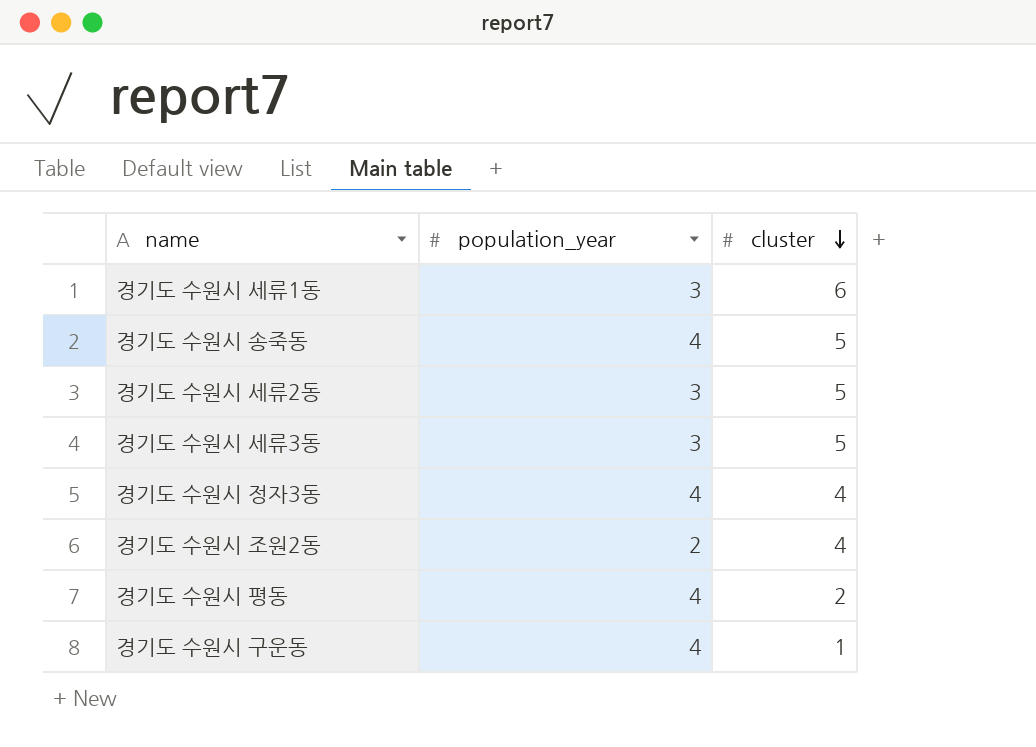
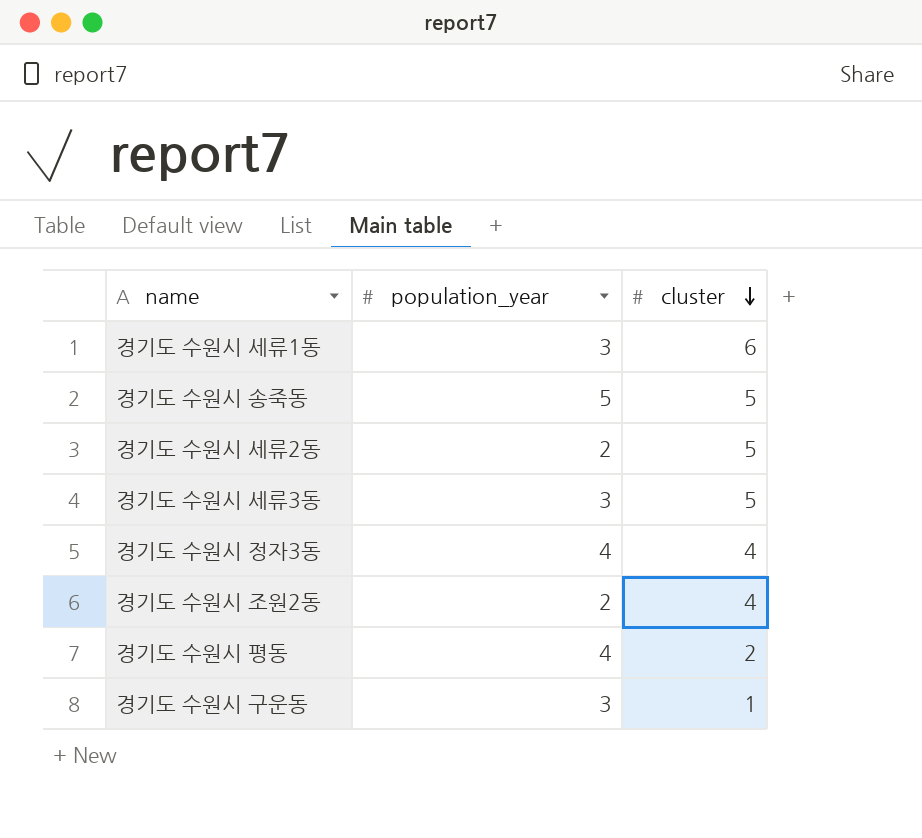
경기도 수원시 송죽동 | population_year: 4 -> 5
경기도 수원시 세류2동 | population_year: 3 -> 2
경기도 수원시 구운동 | population_year: 4 -> 3

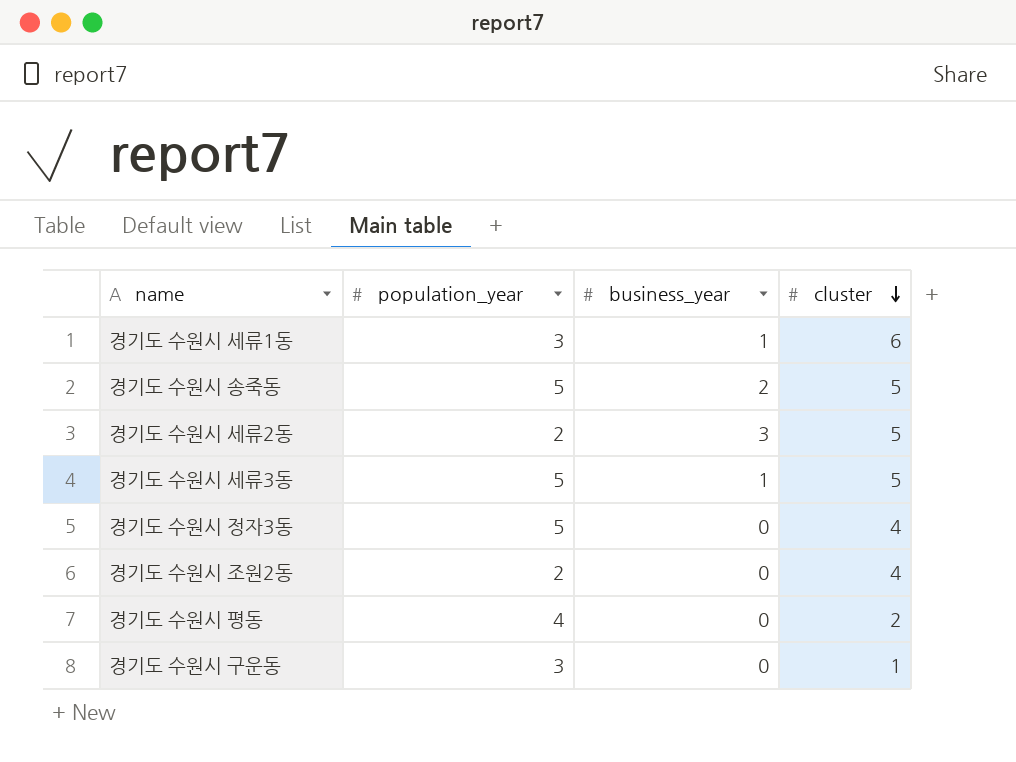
column business_year | position: none -> 3
경기도 수원시 세류3동 | population_year: 3 -> 5
경기도 수원시 정자3동 | population_year: 4 -> 5

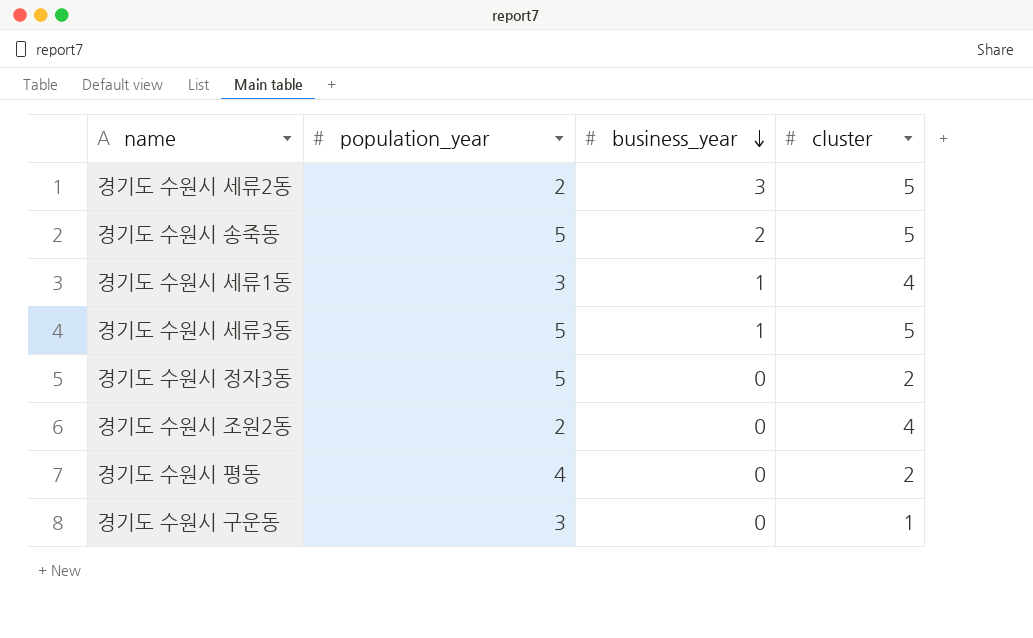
row order: cluster descending -> business_year descending
경기도 수원시 세류1동 | cluster: 6 -> 4
경기도 수원시 정자3동 | cluster: 4 -> 2

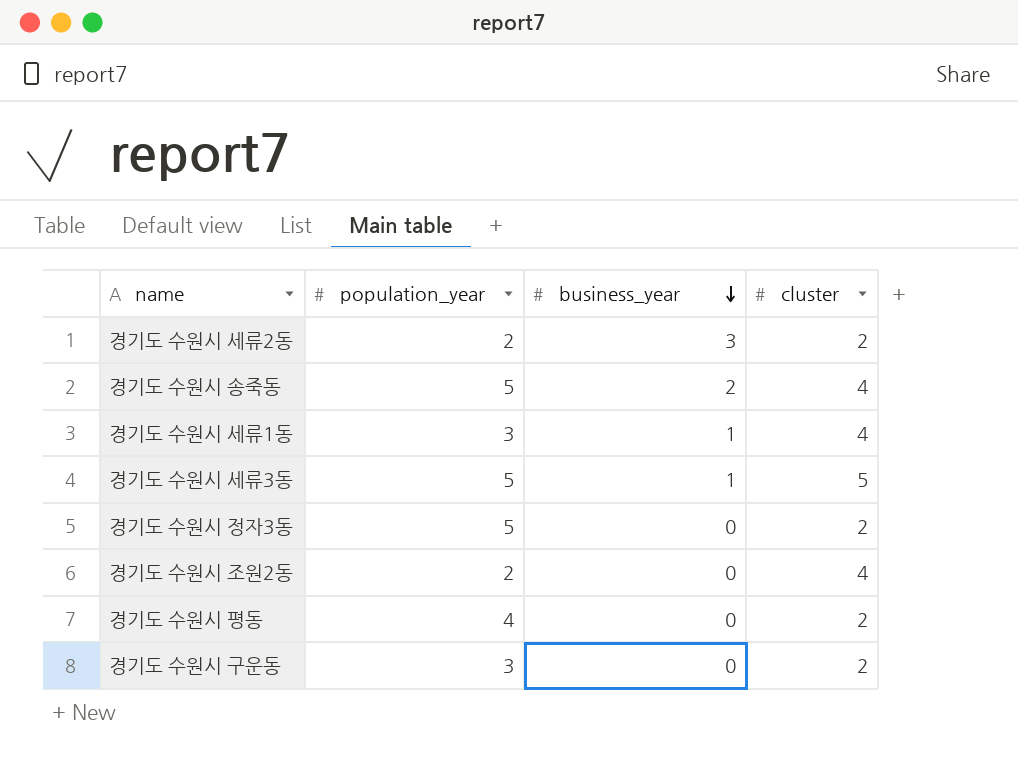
경기도 수원시 세류2동 | cluster: 5 -> 2
경기도 수원시 송죽동 | cluster: 5 -> 4
경기도 수원시 구운동 | cluster: 1 -> 2

